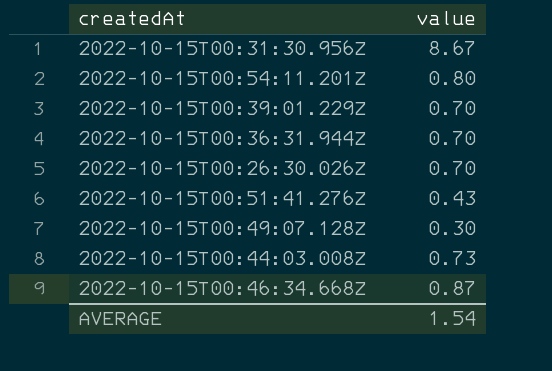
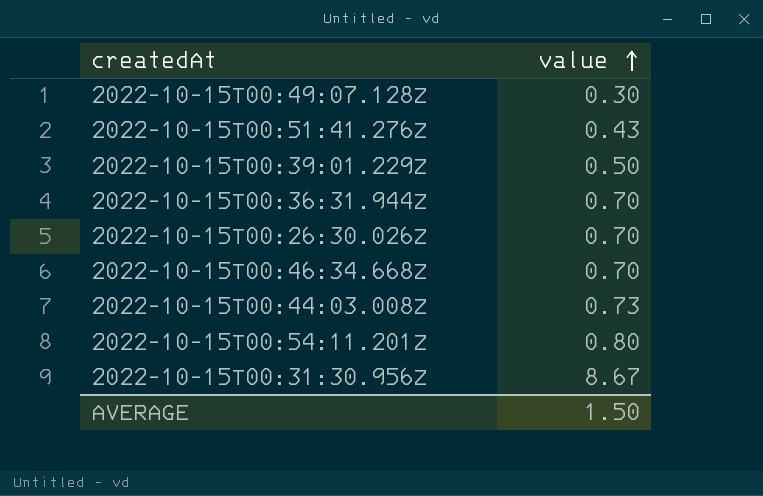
row order: none -> value ascending
2022-10-15T00:39:01.229Z | value: 0.70 -> 0.50
2022-10-15T00:46:34.668Z | value: 0.87 -> 0.70
AVERAGE | value: 1.54 -> 1.50

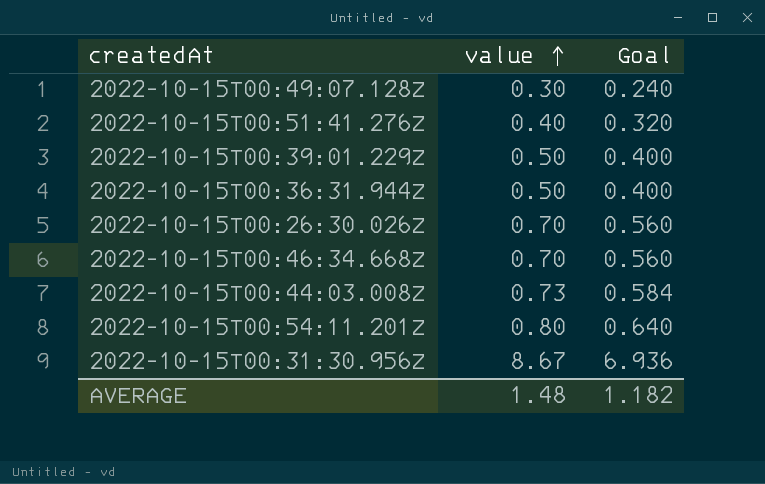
column Goal | formula: none -> [value] * 0.8
2022-10-15T00:51:41.276Z | value: 0.43 -> 0.40
2022-10-15T00:36:31.944Z | value: 0.70 -> 0.50
AVERAGE | value: 1.50 -> 1.48

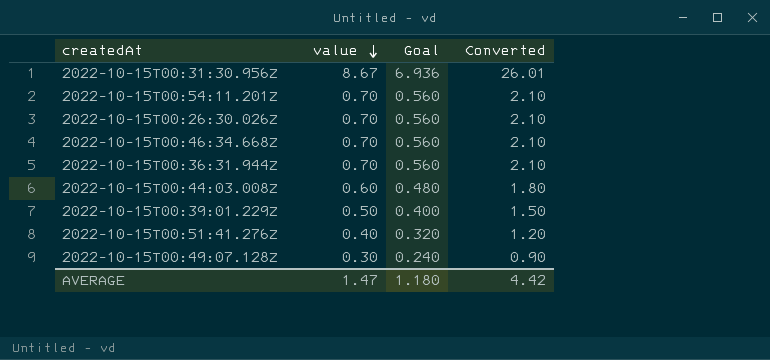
row order: value ascending -> value descending
column Converted | formula: none -> [value] * 3
2022-10-15T00:54:11.201Z | value: 0.80 -> 0.70
2022-10-15T00:54:11.201Z | Goal: 0.640 -> 0.560
2022-10-15T00:36:31.944Z | value: 0.50 -> 0.70
2022-10-15T00:36:31.944Z | Goal: 0.400 -> 0.560
2022-10-15T00:44:03.008Z | value: 0.73 -> 0.60
2022-10-15T00:44:03.008Z | Goal: 0.584 -> 0.480
AVERAGE | value: 1.48 -> 1.47
AVERAGE | Goal: 1.182 -> 1.180

